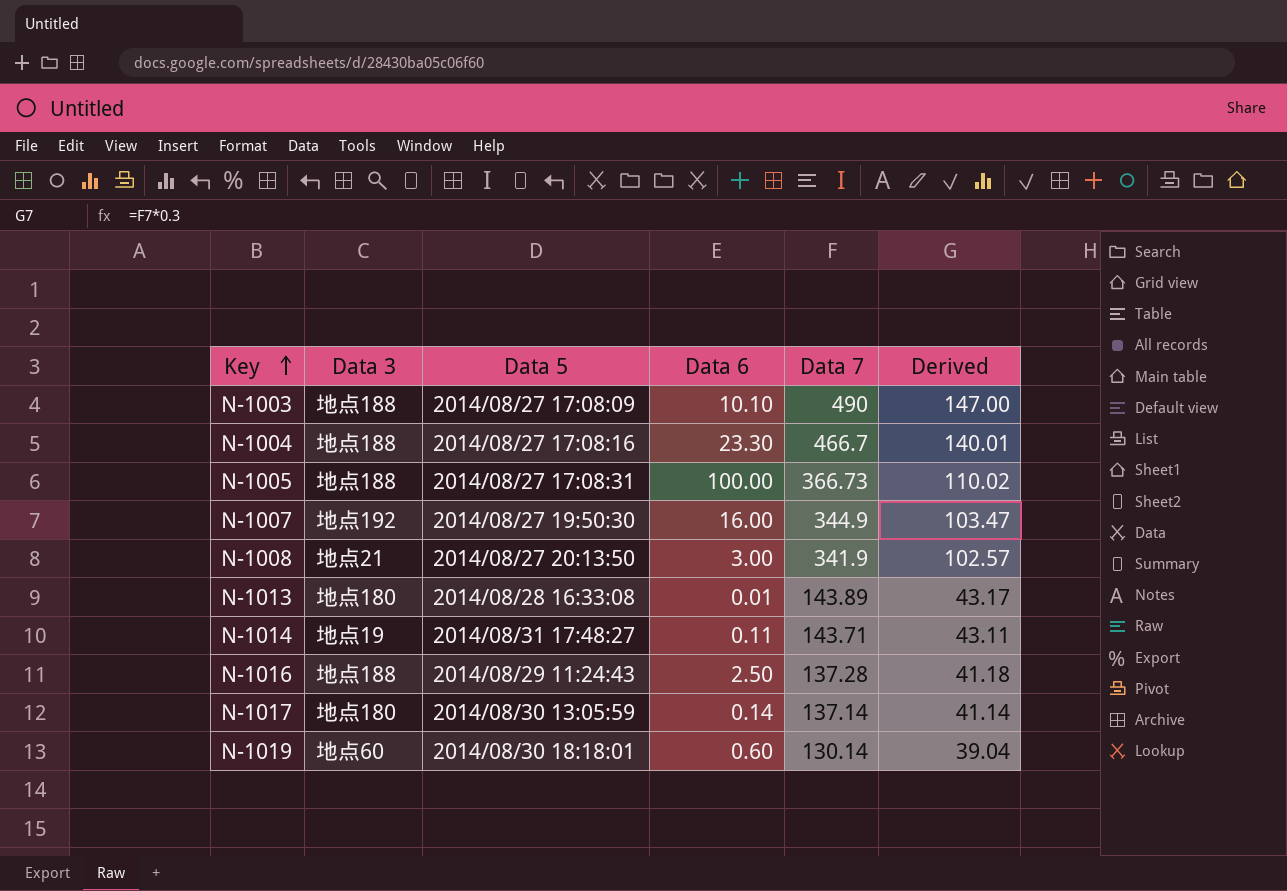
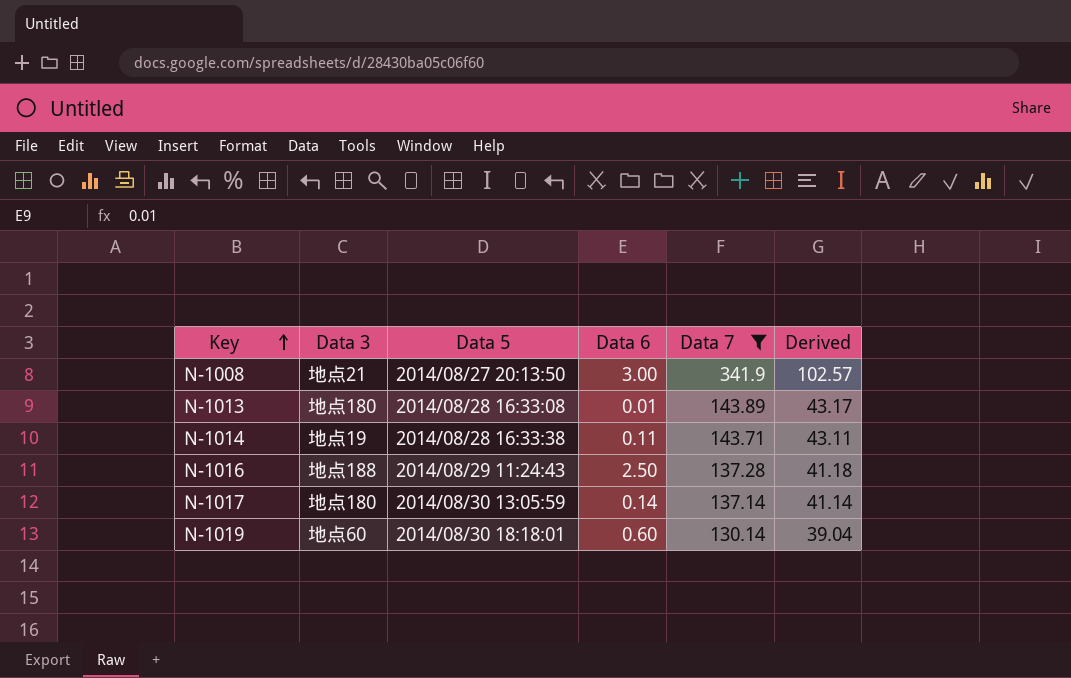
filter: none -> Data 7 <= 341.9
N-1014 | Data 5: 2014/08/31 17:48:27 -> 2014/08/28 16:33:38

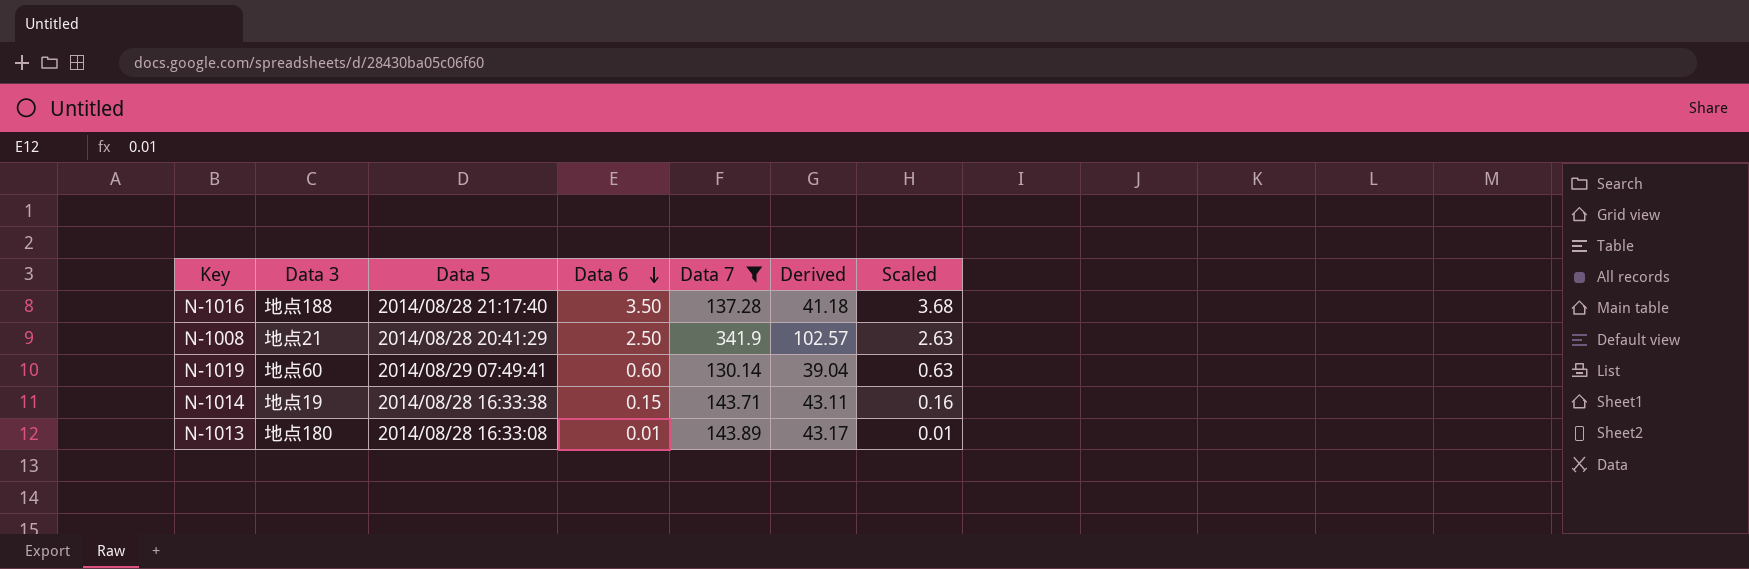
row order: Key ascending -> Data 6 descending
column Scaled | formula: none -> [Data 6] * 1.05
row N-1017: 地点180 | 2014/08/30 13:05:59 | 0.14 | 137.14 | 41.14 -> none
N-1016 | Data 5: 2014/08/29 11:24:43 -> 2014/08/28 21:17:40
N-1016 | Data 6: 2.50 -> 3.50
N-1008 | Data 5: 2014/08/27 20:13:50 -> 2014/08/28 20:41:29
N-1008 | Data 6: 3.00 -> 2.50
N-1019 | Data 5: 2014/08/30 18:18:01 -> 2014/08/29 07:49:41
N-1014 | Data 6: 0.11 -> 0.15

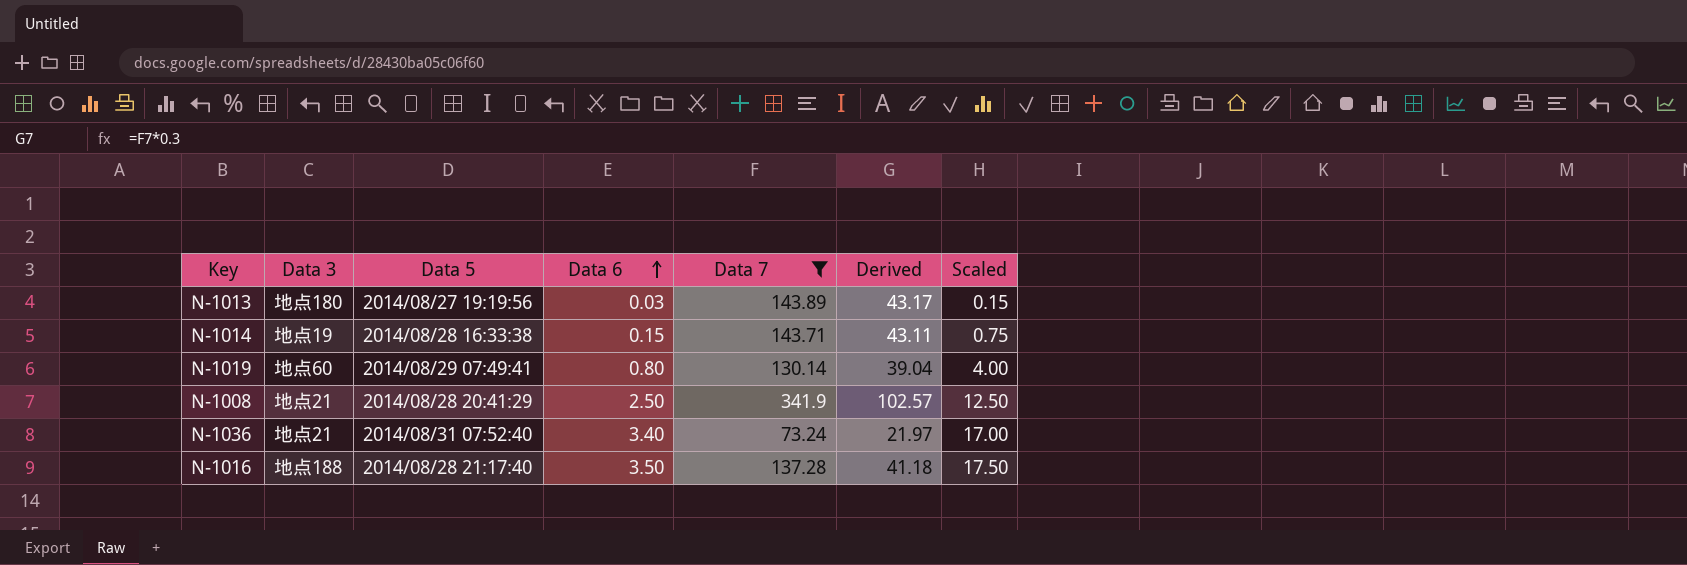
row order: Data 6 descending -> Data 6 ascending
column Scaled | formula: [Data 6] * 1.05 -> [Data 6] * 5
N-1013 | Data 5: 2014/08/28 16:33:08 -> 2014/08/27 19:19:56
N-1013 | Data 6: 0.01 -> 0.03
N-1019 | Data 6: 0.60 -> 0.80
row N-1036: none -> 地点21 | 2014/08/31 07:52:40 | 3.40 | 73.24 | 21.97 | 17.00

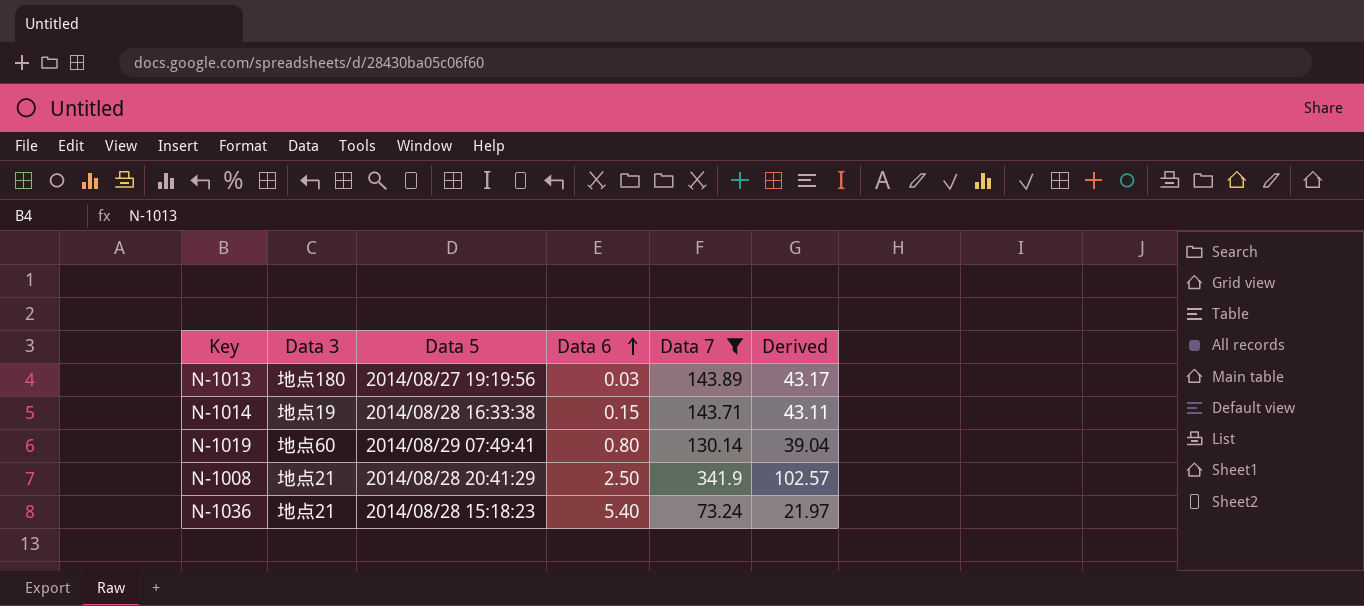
column Scaled | formula: [Data 6] * 5 -> none
row N-1016: 地点188 | 2014/08/28 21:17:40 | 3.50 | 137.28 | 41.18 | 17.50 -> none
N-1036 | Data 5: 2014/08/31 07:52:40 -> 2014/08/28 15:18:23
N-1036 | Data 6: 3.40 -> 5.40

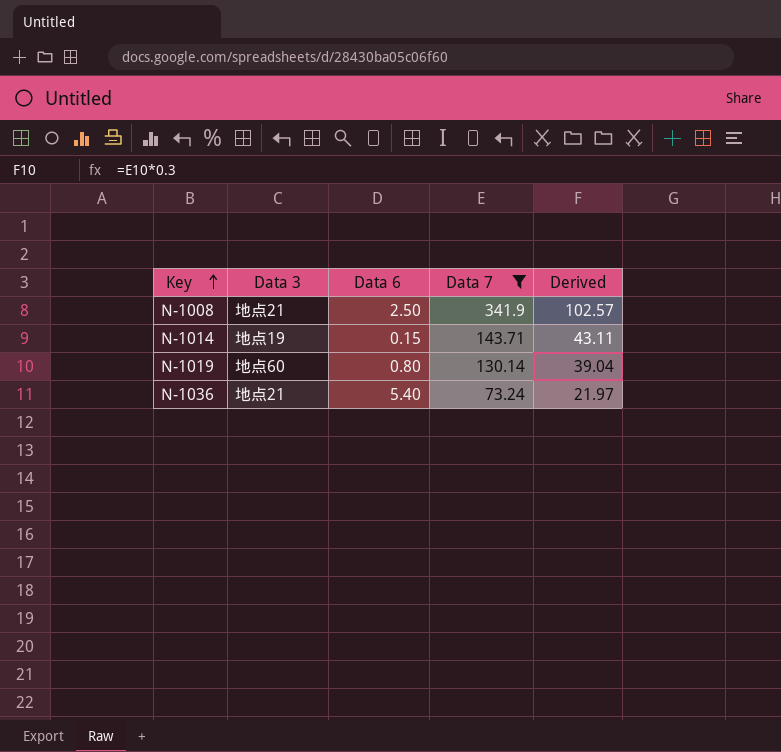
row order: Data 6 ascending -> Key ascending
column Data 5 | position: 3 -> none
row N-1013: 地点180 | 2014/08/27 19:19:56 | 0.03 | 143.89 | 43.17 -> none

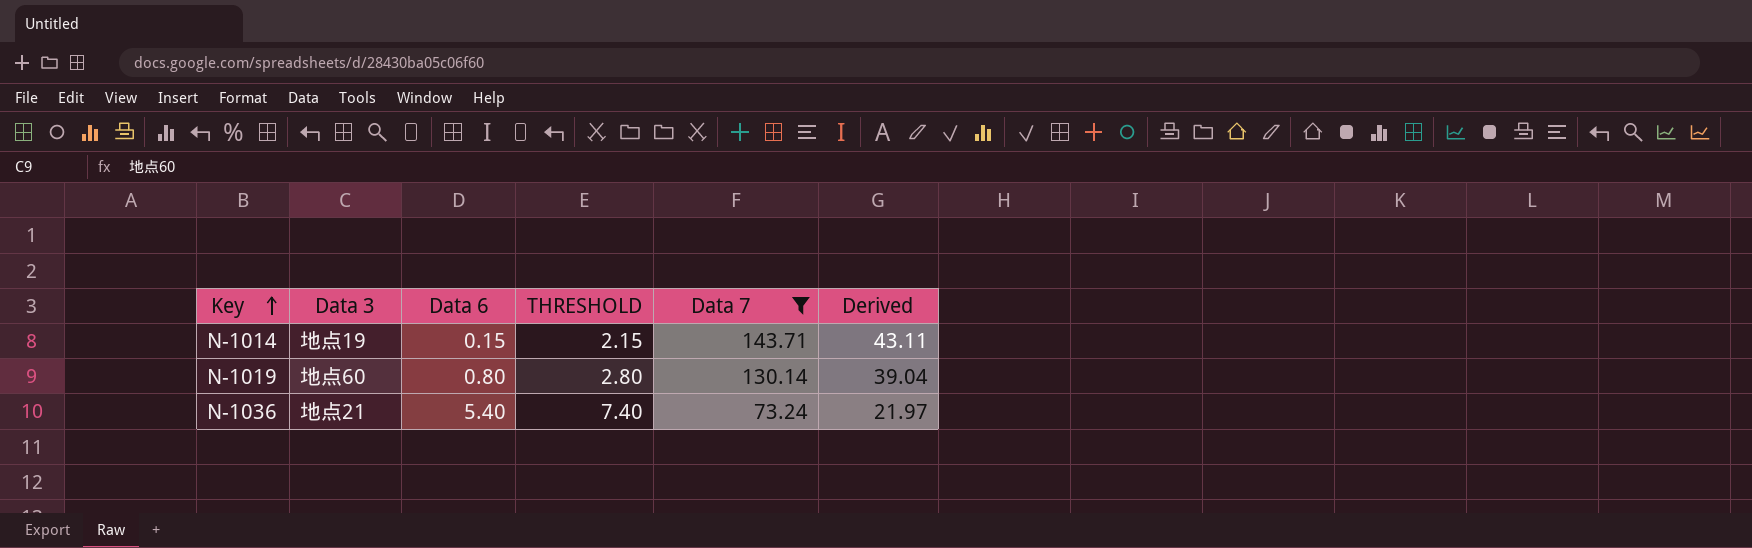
column THRESHOLD | formula: none -> [Data 6] + 2
row N-1008: 地点21 | 2.50 | 341.9 | 102.57 -> none

